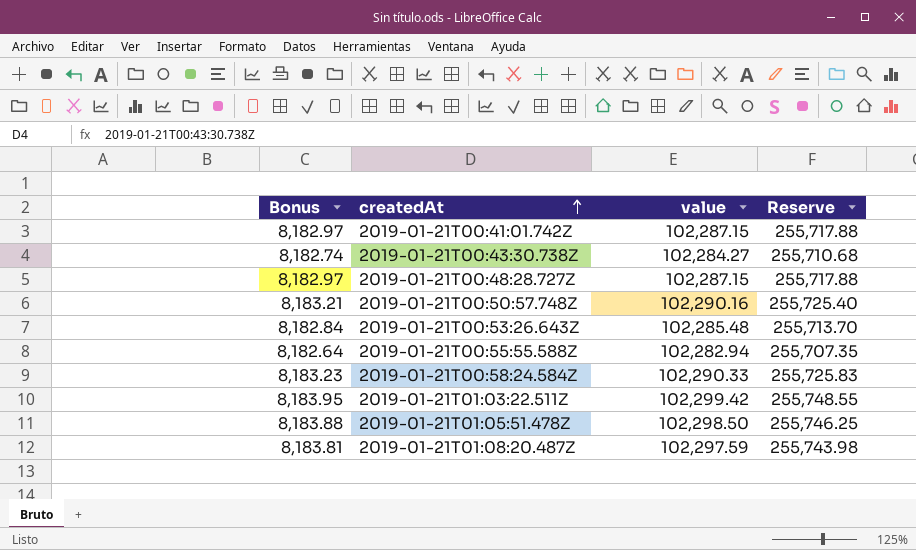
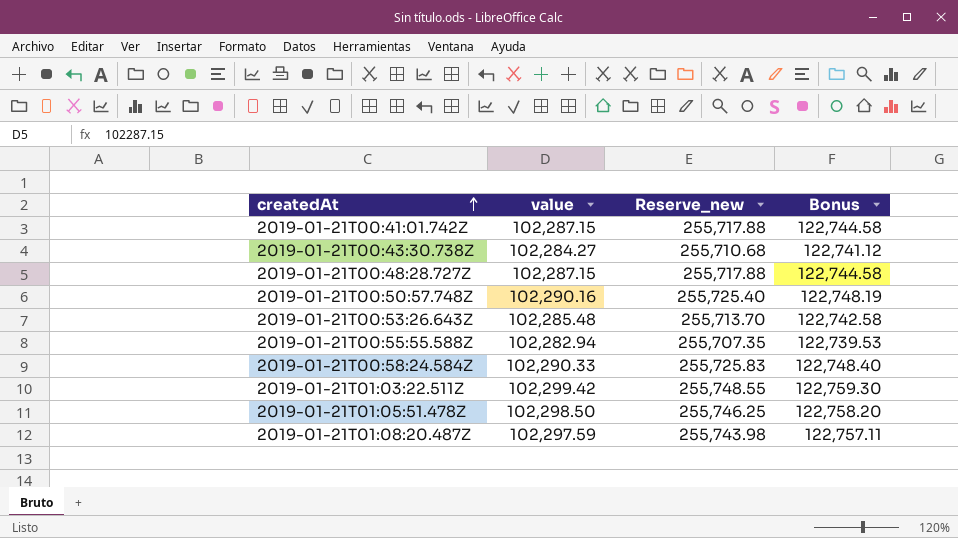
column name: Reserve -> Reserve_new
column Bonus | formula: [value] * 0.08 -> [value] * 1.2
column Bonus | position: 1 -> 4

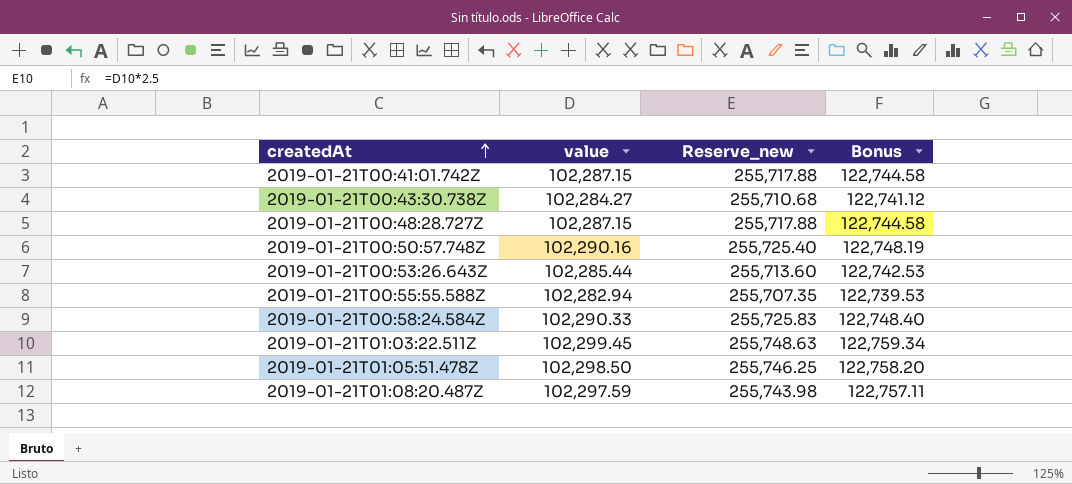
2019-01-21T00:53:26.643Z | value: 102,285.48 -> 102,285.44
2019-01-21T00:53:26.643Z | Reserve_new: 255,713.70 -> 255,713.60
2019-01-21T00:53:26.643Z | Bonus: 122,742.58 -> 122,742.53
2019-01-21T01:03:22.511Z | value: 102,299.42 -> 102,299.45
2019-01-21T01:03:22.511Z | Reserve_new: 255,748.55 -> 255,748.63
2019-01-21T01:03:22.511Z | Bonus: 122,759.30 -> 122,759.34

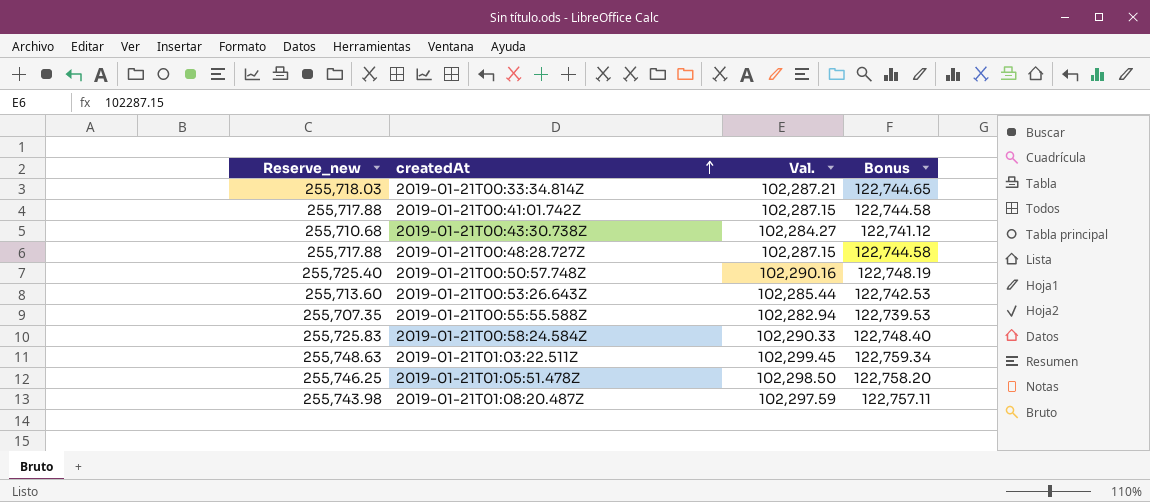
column Reserve_new | position: 3 -> 1
column name: value -> Val.
row 2019-01-21T00:33:34.814Z: none -> 255,718.03 | 102,287.21 | 122,744.65

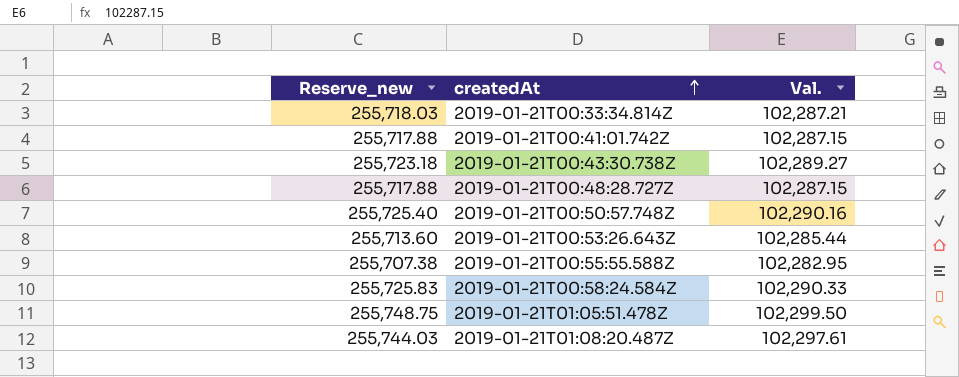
column Bonus | formula: [Val.] * 1.2 -> none
row 2019-01-21T01:03:22.511Z: 255,748.63 | 102,299.45 | 122,759.34 -> none
2019-01-21T00:43:30.738Z | Reserve_new: 255,710.68 -> 255,723.18
2019-01-21T00:43:30.738Z | Val.: 102,284.27 -> 102,289.27
2019-01-21T00:55:55.588Z | Reserve_new: 255,707.35 -> 255,707.38
2019-01-21T00:55:55.588Z | Val.: 102,282.94 -> 102,282.95
2019-01-21T01:05:51.478Z | Reserve_new: 255,746.25 -> 255,748.75
2019-01-21T01:05:51.478Z | Val.: 102,298.50 -> 102,299.50
2019-01-21T01:08:20.487Z | Reserve_new: 255,743.98 -> 255,744.03
2019-01-21T01:08:20.487Z | Val.: 102,297.59 -> 102,297.61

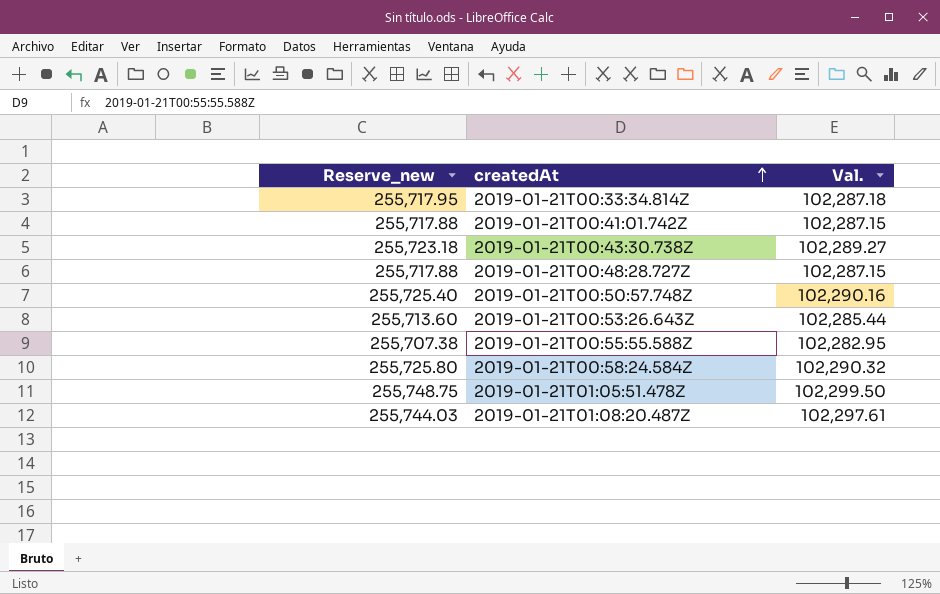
2019-01-21T00:33:34.814Z | Reserve_new: 255,718.03 -> 255,717.95
2019-01-21T00:33:34.814Z | Val.: 102,287.21 -> 102,287.18
2019-01-21T00:58:24.584Z | Reserve_new: 255,725.83 -> 255,725.80
2019-01-21T00:58:24.584Z | Val.: 102,290.33 -> 102,290.32

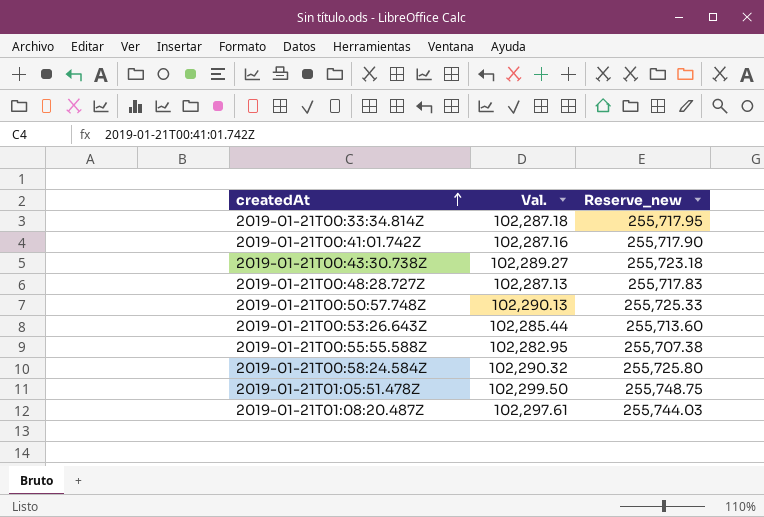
column Reserve_new | position: 1 -> 3
2019-01-21T00:41:01.742Z | Val.: 102,287.15 -> 102,287.16
2019-01-21T00:41:01.742Z | Reserve_new: 255,717.88 -> 255,717.90
2019-01-21T00:48:28.727Z | Val.: 102,287.15 -> 102,287.13
2019-01-21T00:48:28.727Z | Reserve_new: 255,717.88 -> 255,717.83
2019-01-21T00:50:57.748Z | Val.: 102,290.16 -> 102,290.13
2019-01-21T00:50:57.748Z | Reserve_new: 255,725.40 -> 255,725.33

